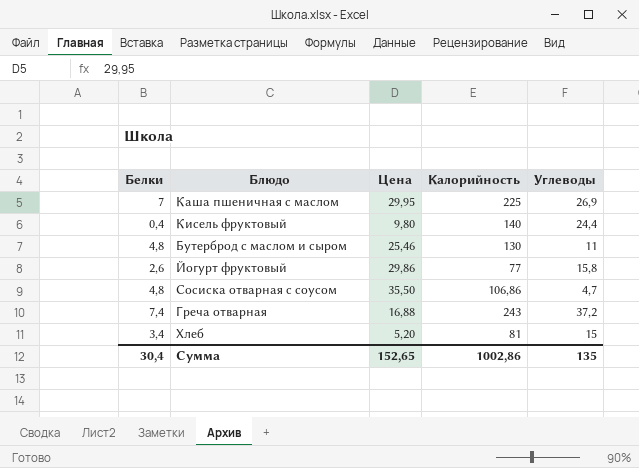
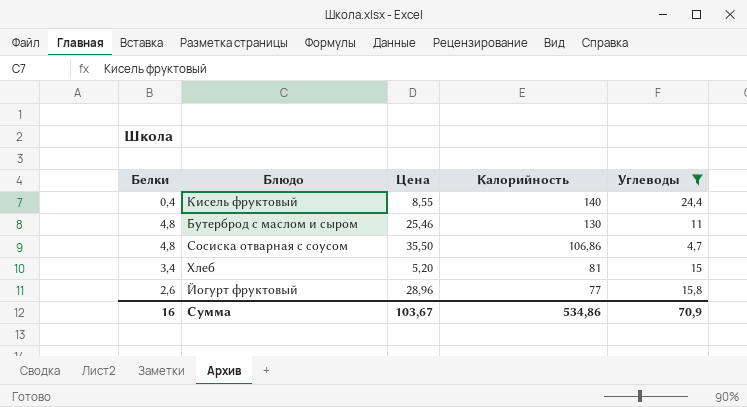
filter: none -> Углеводы <= 24,4
row order: none -> Калорийность descending
Кисель фруктовый | Цена: 9,80 -> 8,55
Йогурт фруктовый | Цена: 29,86 -> 28,96
Сумма | Белки: 30,4 -> 16
Сумма | Цена: 152,65 -> 103,67
Сумма | Калорийность: 1002,86 -> 534,86
Сумма | Углеводы: 135 -> 70,9

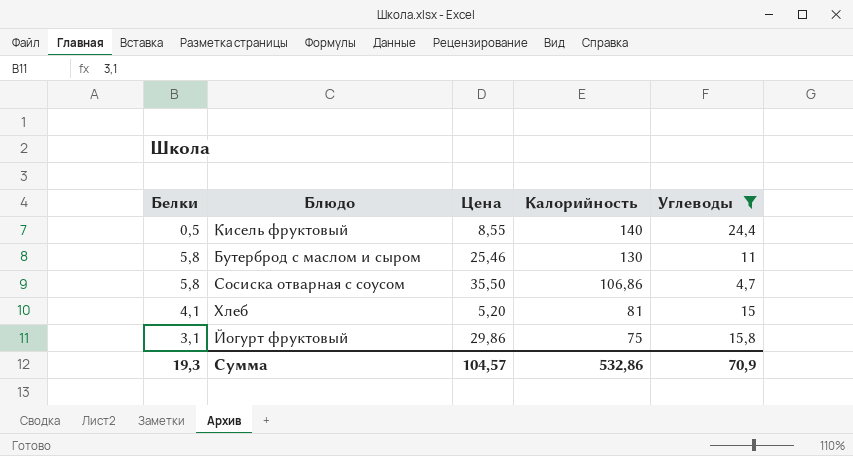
Кисель фруктовый | Белки: 0,4 -> 0,5
Бутерброд с маслом и сыром | Белки: 4,8 -> 5,8
Сосиска отварная с соусом | Белки: 4,8 -> 5,8
Хлеб | Белки: 3,4 -> 4,1
Йогурт фруктовый | Белки: 2,6 -> 3,1
Йогурт фруктовый | Цена: 28,96 -> 29,86
Йогурт фруктовый | Калорийность: 77 -> 75
Сумма | Белки: 16 -> 19,3
Сумма | Цена: 103,67 -> 104,57
Сумма | Калорийность: 534,86 -> 532,86

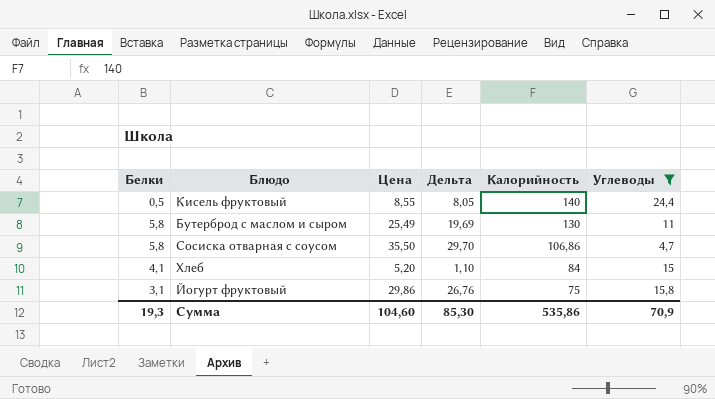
column Дельта | formula: none -> [Цена] - [Белки]
Бутерброд с маслом и сыром | Цена: 25,46 -> 25,49
Хлеб | Калорийность: 81 -> 84
Сумма | Цена: 104,57 -> 104,60
Сумма | Калорийность: 532,86 -> 535,86

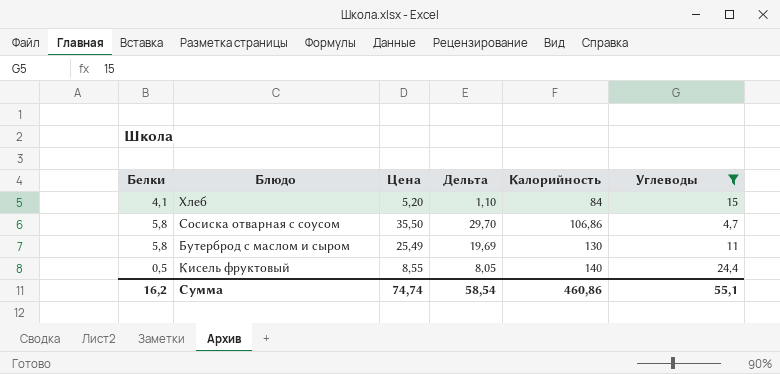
row order: Калорийность descending -> Калорийность ascending
row Йогурт фруктовый: 3,1 | 29,86 | 26,76 | 75 | 15,8 -> none
Сумма | Белки: 19,3 -> 16,2
Сумма | Цена: 104,60 -> 74,74
Сумма | Дельта: 85,30 -> 58,54
Сумма | Калорийность: 535,86 -> 460,86
Сумма | Углеводы: 70,9 -> 55,1

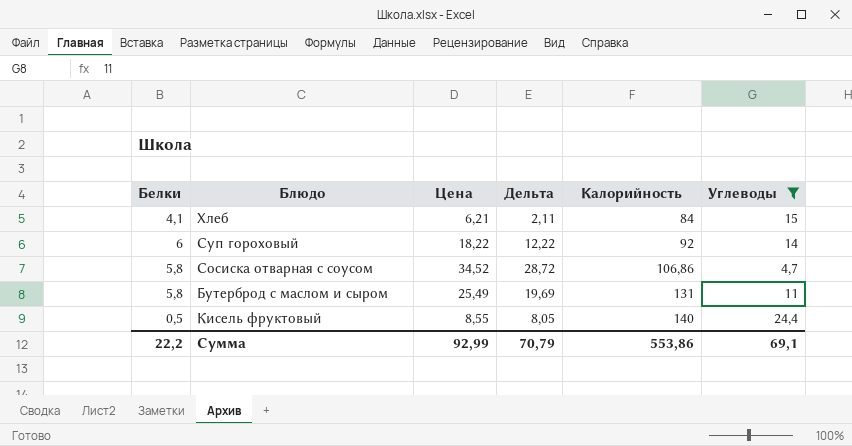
Хлеб | Цена: 5,20 -> 6,21
Хлеб | Дельта: 1,10 -> 2,11
row Суп гороховый: none -> 6 | 18,22 | 12,22 | 92 | 14
Сосиска отварная с соусом | Цена: 35,50 -> 34,52
Сосиска отварная с соусом | Дельта: 29,70 -> 28,72
Бутерброд с маслом и сыром | Калорийность: 130 -> 131
Сумма | Белки: 16,2 -> 22,2
Сумма | Цена: 74,74 -> 92,99
Сумма | Дельта: 58,54 -> 70,79
Сумма | Калорийность: 460,86 -> 553,86
Сумма | Углеводы: 55,1 -> 69,1

